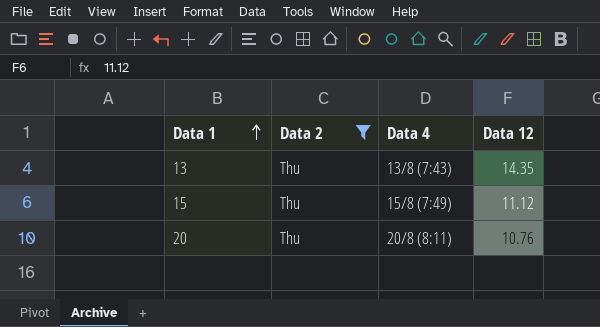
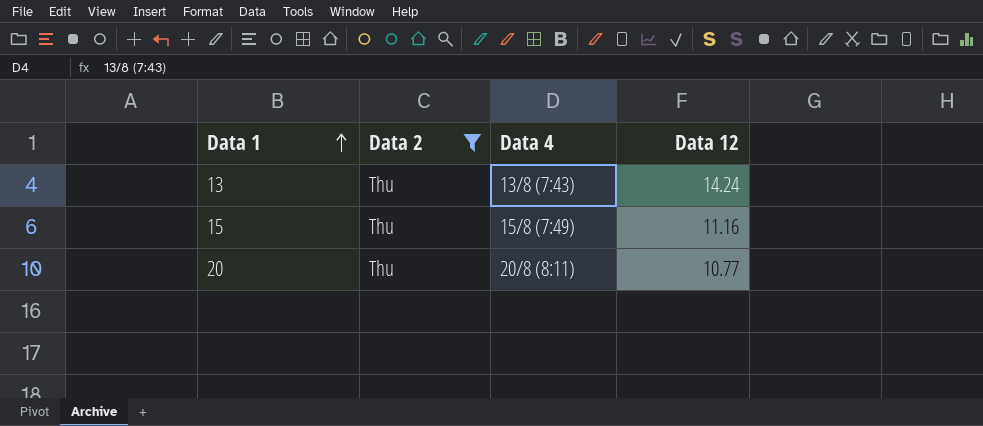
13 | Data 12: 14.35 -> 14.24
15 | Data 12: 11.12 -> 11.16
20 | Data 12: 10.76 -> 10.77

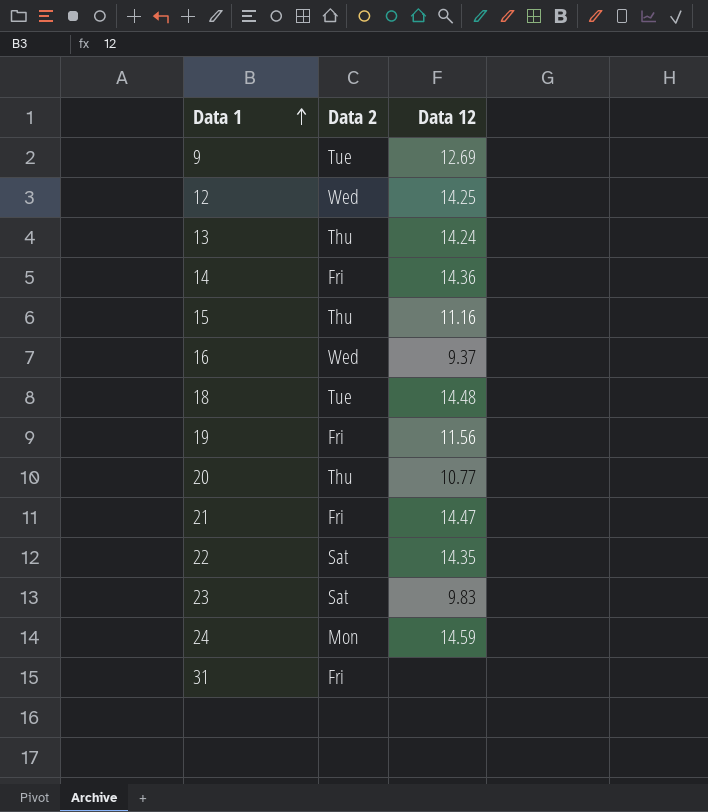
filter: Data 2 = Thu -> none
column Data 4 | position: 3 -> none

